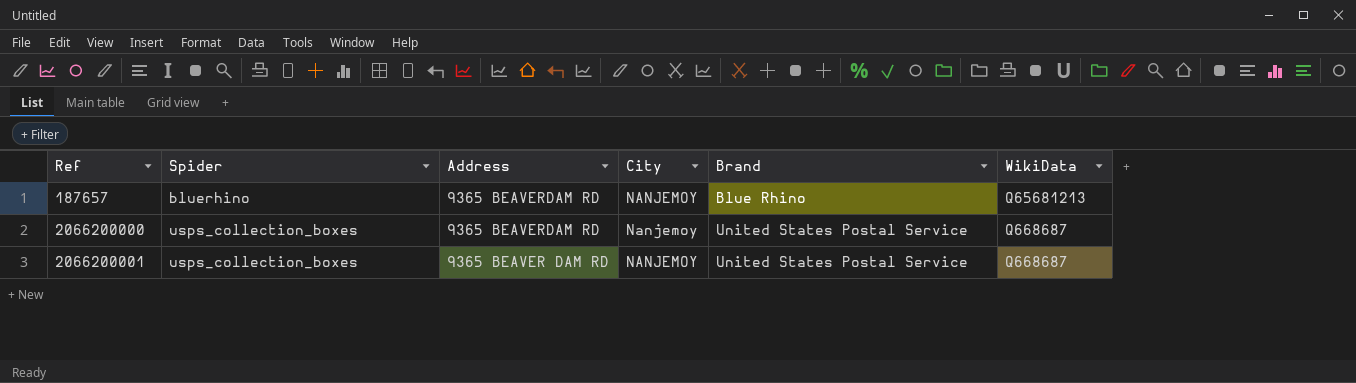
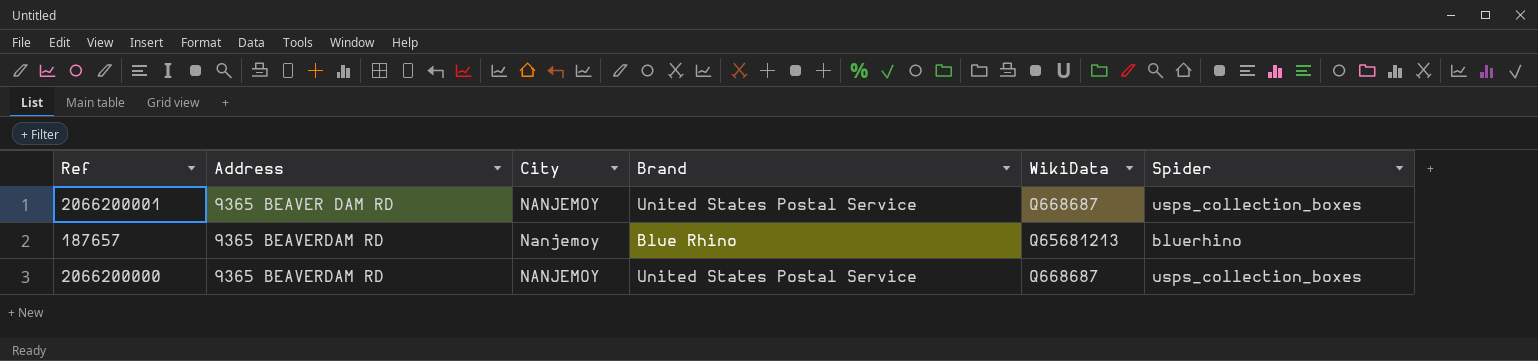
row order: Ref ascending -> Address ascending
column Spider | position: 2 -> 6
187657 | City: NANJEMOY -> Nanjemoy
2066200000 | City: Nanjemoy -> NANJEMOY

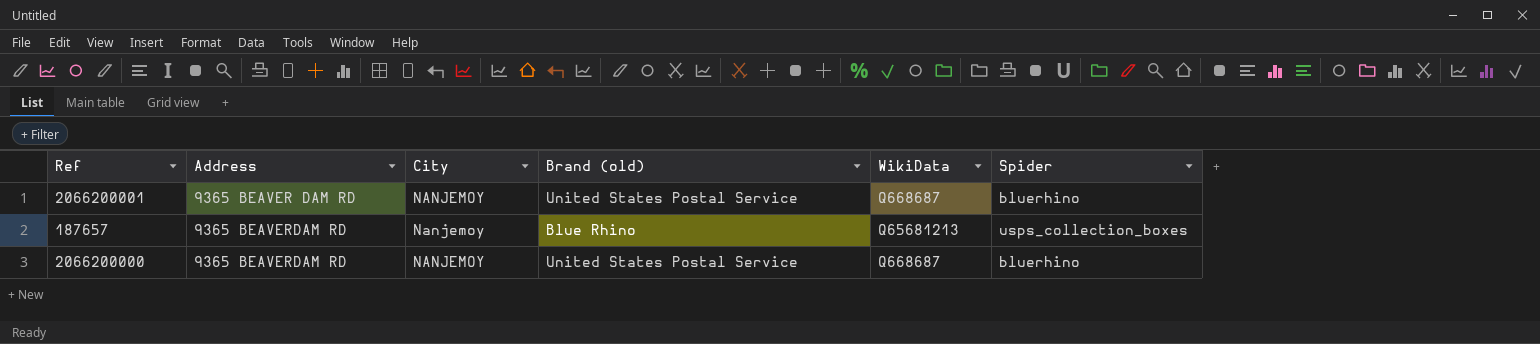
column name: Brand -> Brand (old)
2066200001 | Spider: usps_collection_boxes -> bluerhino
187657 | Spider: bluerhino -> usps_collection_boxes
2066200000 | Spider: usps_collection_boxes -> bluerhino

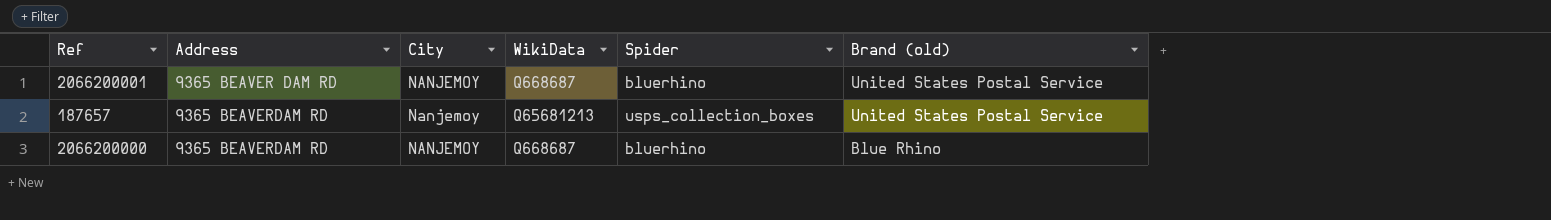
column Brand (old) | position: 4 -> 6
187657 | Brand (old): Blue Rhino -> United States Postal Service
2066200000 | Brand (old): United States Postal Service -> Blue Rhino

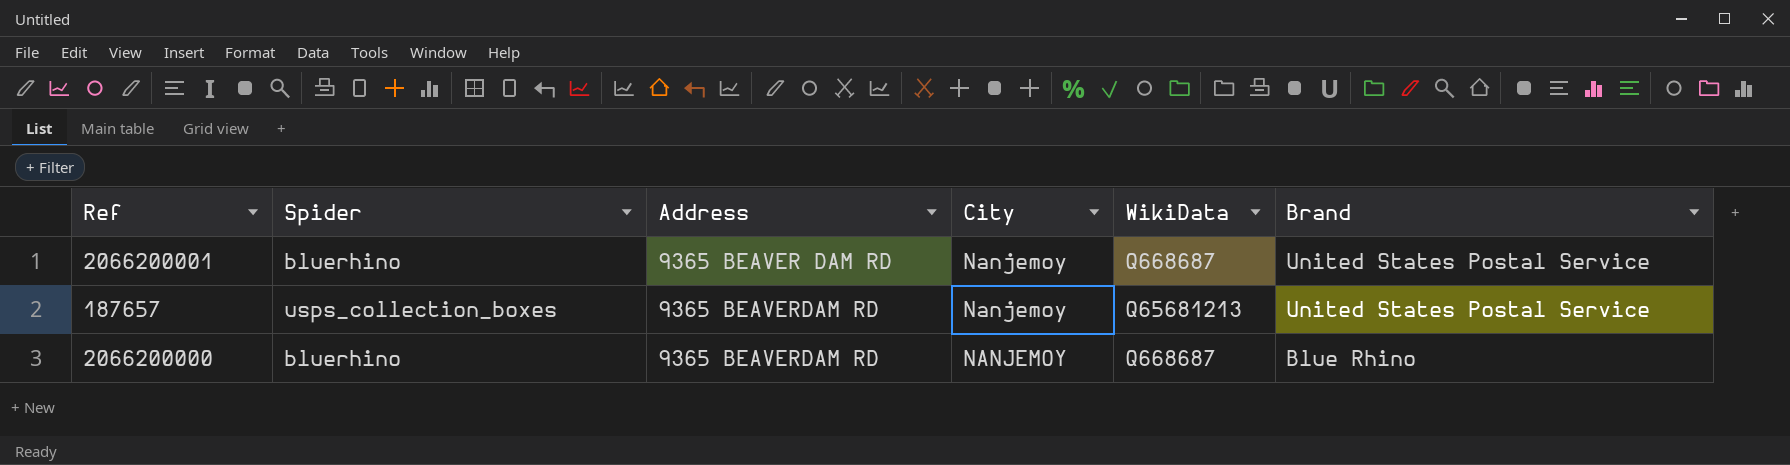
column Spider | position: 5 -> 2
column name: Brand (old) -> Brand
2066200001 | City: NANJEMOY -> Nanjemoy

